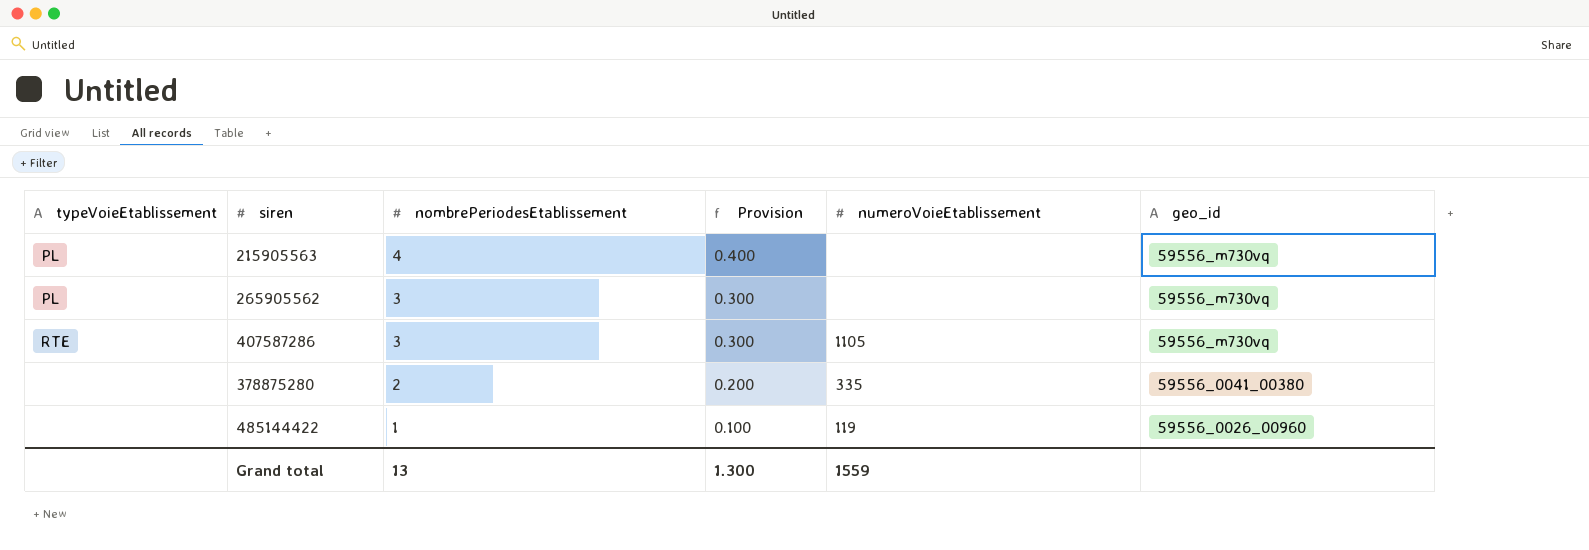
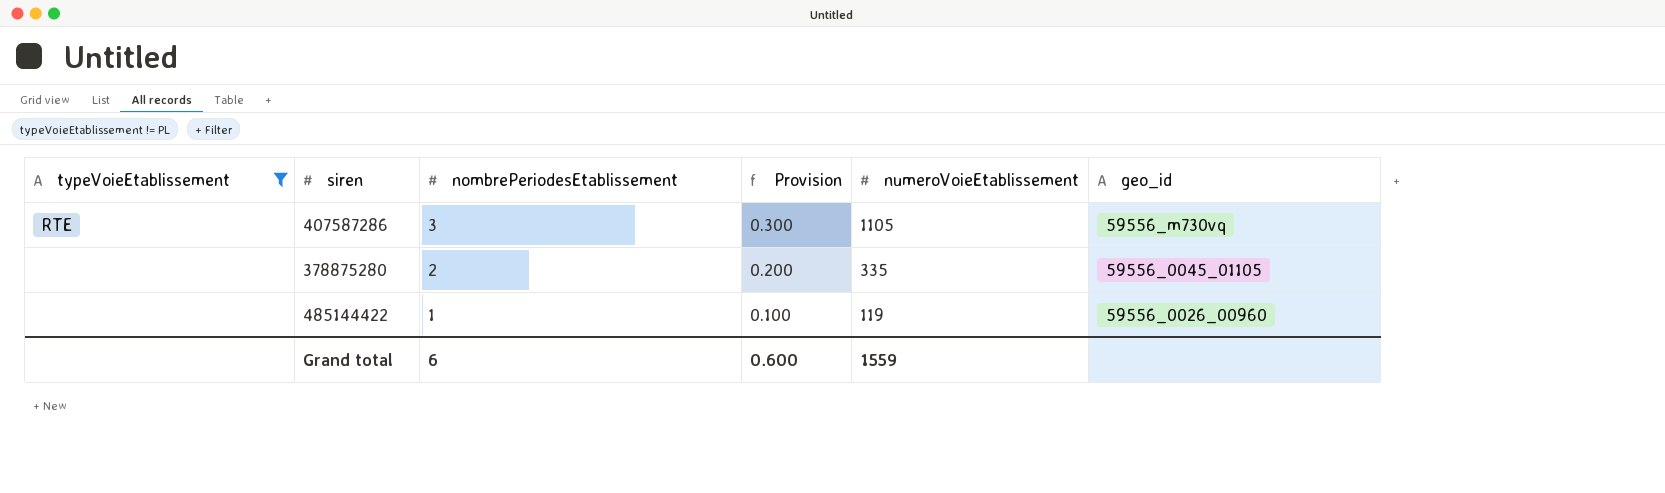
filter: none -> typeVoieEtablissement != PL
378875280 | geo_id: 59556_0041_00380 -> 59556_0045_01105
Grand total | nombrePeriodesEtablissement: 13 -> 6
Grand total | Provision: 1.300 -> 0.600

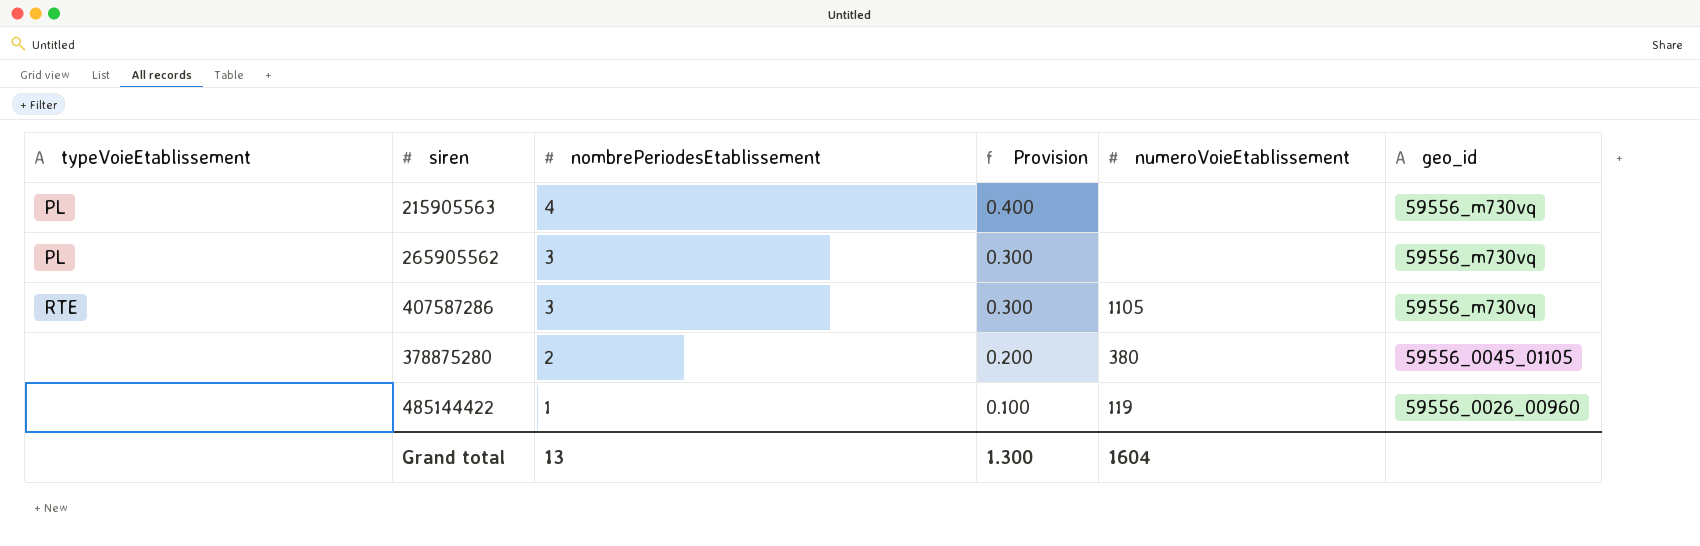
filter: typeVoieEtablissement != PL -> none
378875280 | numeroVoieEtablissement: 335 -> 380
Grand total | nombrePeriodesEtablissement: 6 -> 13
Grand total | Provision: 0.600 -> 1.300
Grand total | numeroVoieEtablissement: 1559 -> 1604

